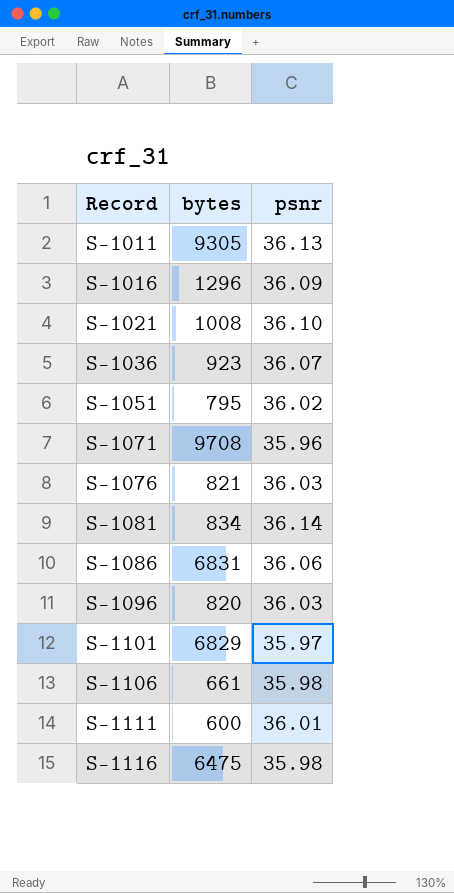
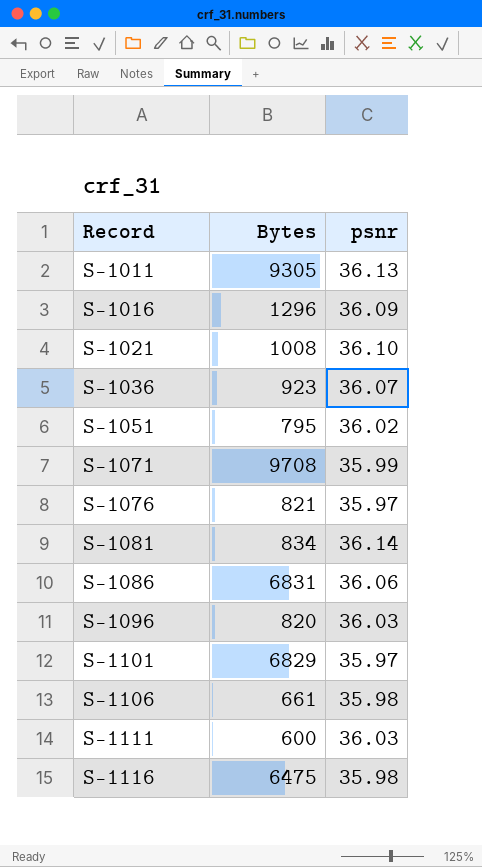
column name: bytes -> Bytes
S-1071 | psnr: 35.96 -> 35.99
S-1076 | psnr: 36.03 -> 35.97
S-1111 | psnr: 36.01 -> 36.03

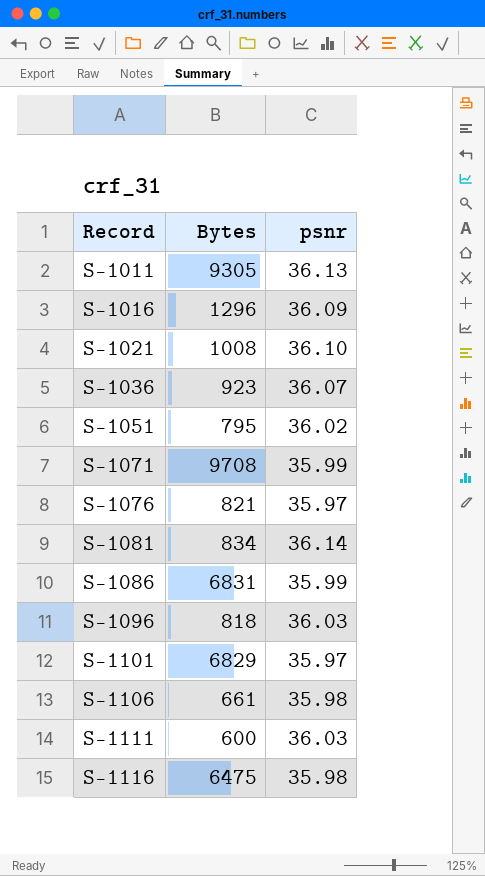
S-1086 | psnr: 36.06 -> 35.99
S-1096 | Bytes: 820 -> 818

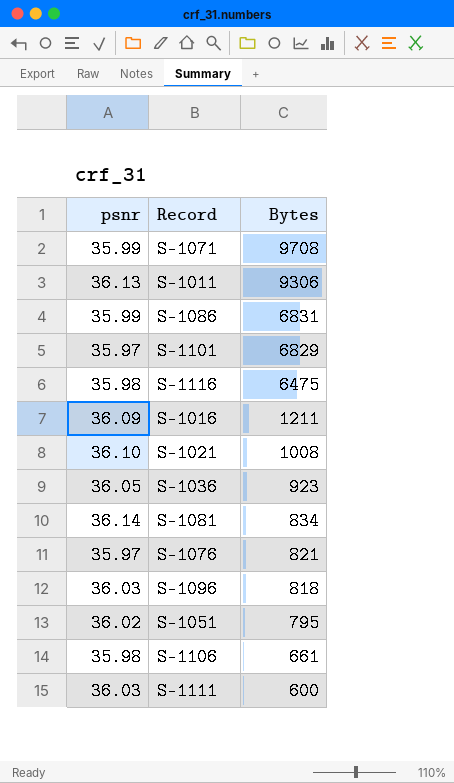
row order: Record ascending -> Bytes descending
column psnr | position: 3 -> 1
S-1011 | Bytes: 9305 -> 9306
S-1016 | Bytes: 1296 -> 1211
S-1036 | psnr: 36.07 -> 36.05

